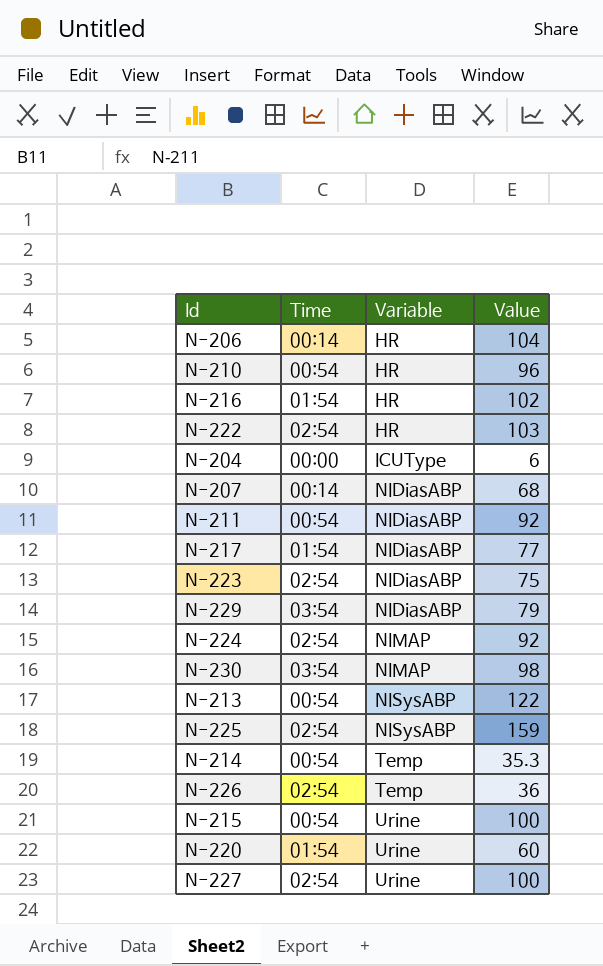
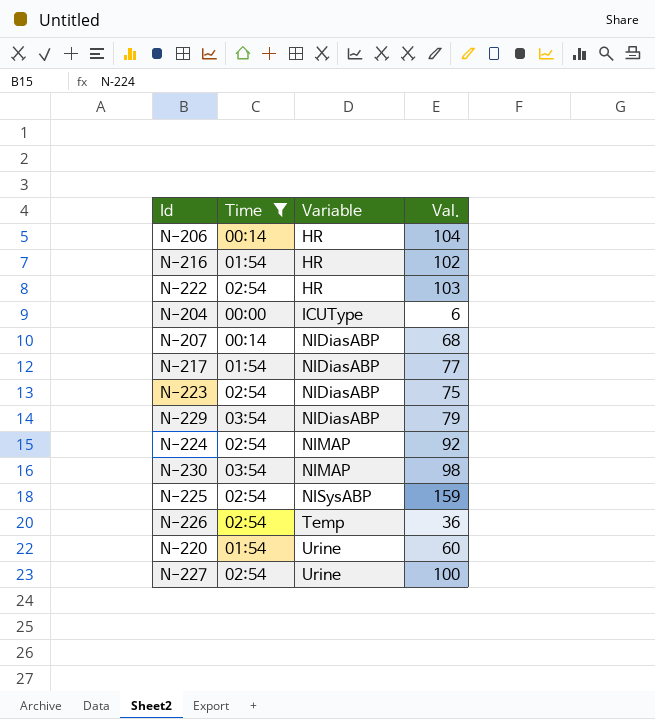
filter: none -> Time != 00:54
column name: Value -> Val.

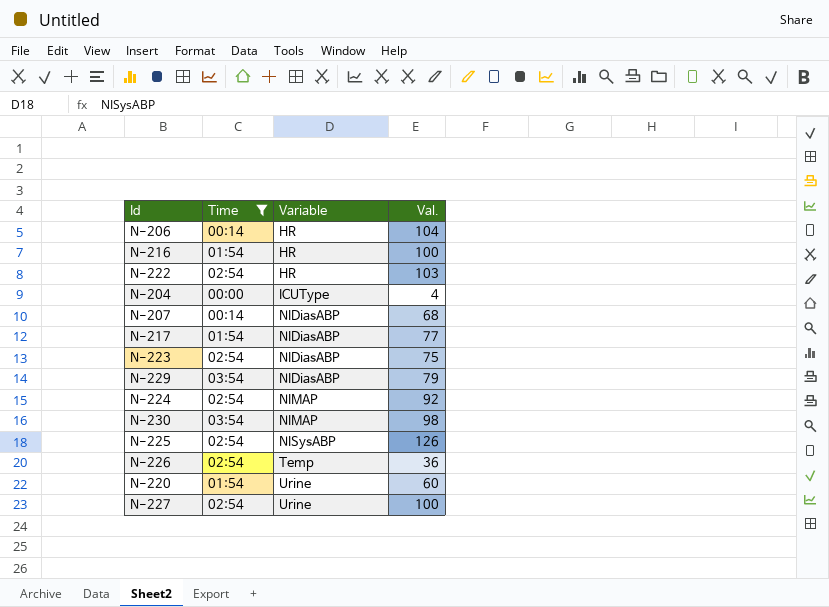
N-216 | Val.: 102 -> 100
N-204 | Val.: 6 -> 4
N-225 | Val.: 159 -> 126

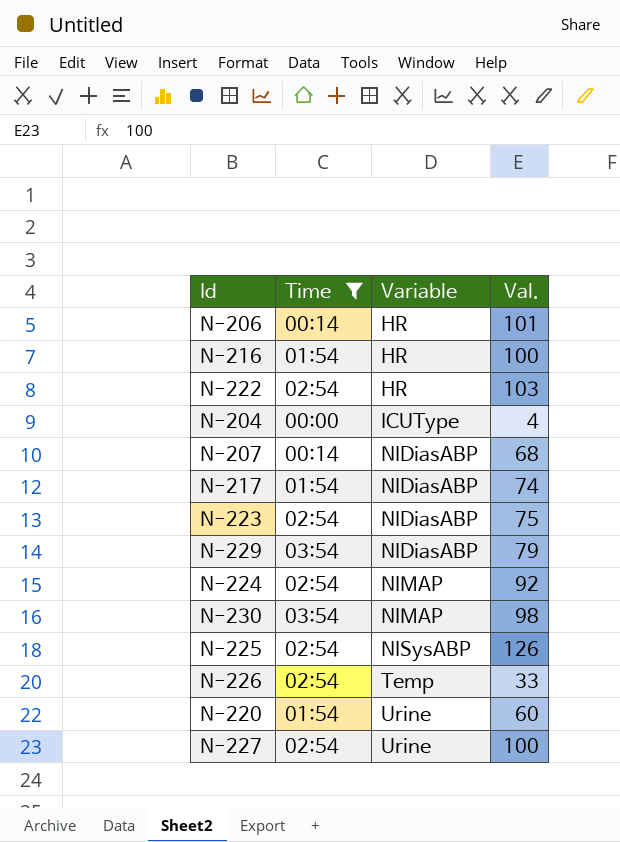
N-206 | Val.: 104 -> 101
N-217 | Val.: 77 -> 74
N-226 | Val.: 36 -> 33

